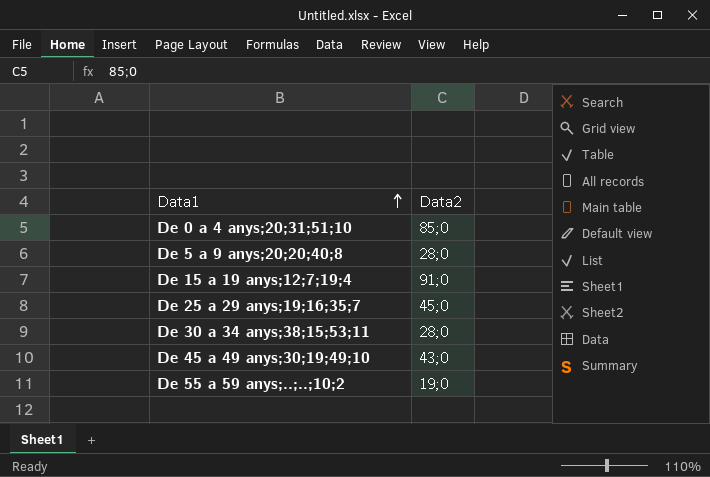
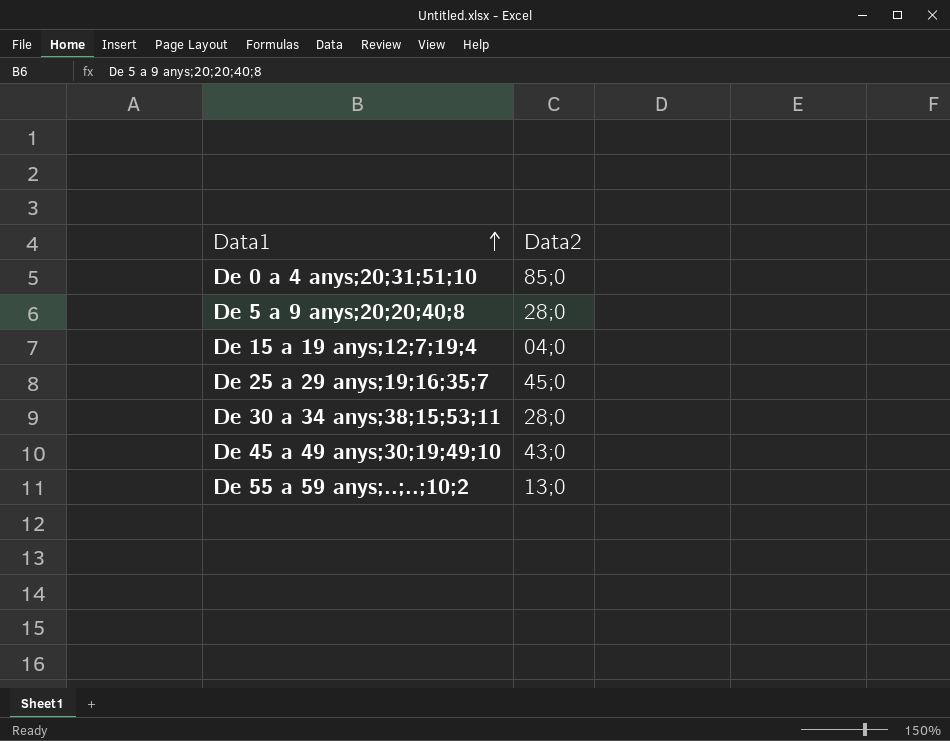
De 15 a 19 anys;12;7;19;4 | Data2: 91;0 -> 04;0
De 55 a 59 anys;..;..;10;2 | Data2: 19;0 -> 13;0

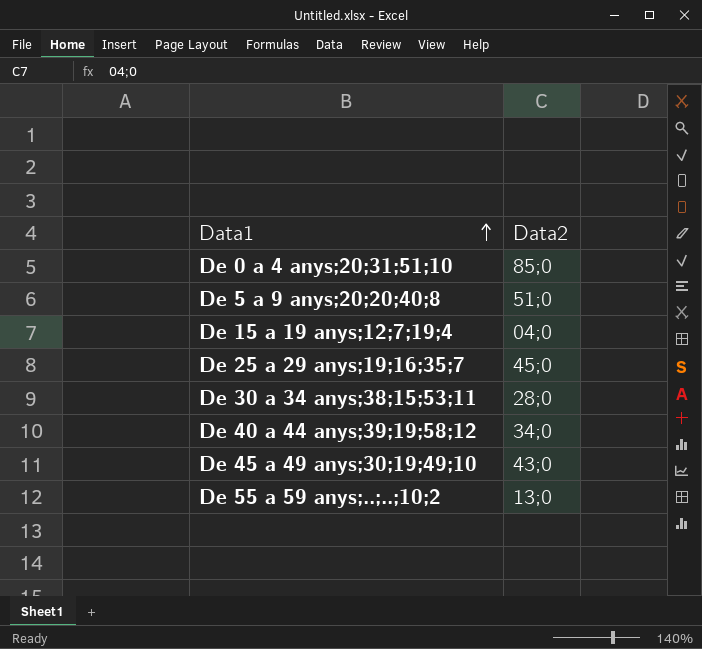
De 5 a 9 anys;20;20;40;8 | Data2: 28;0 -> 51;0
row De 40 a 44 anys;39;19;58;12: none -> 34;0

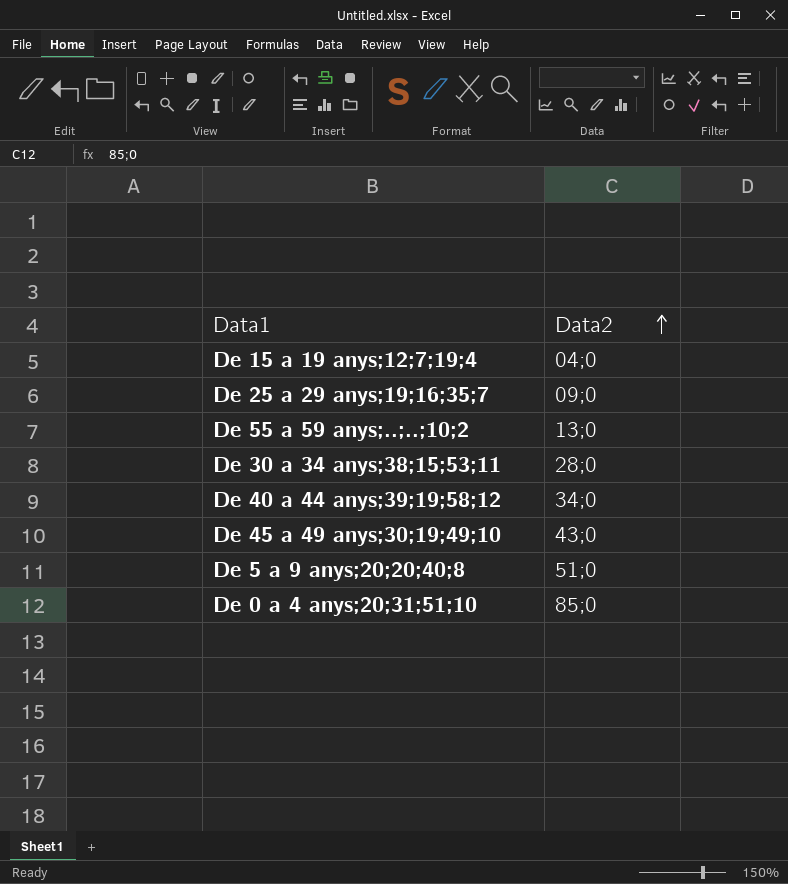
row order: Data1 ascending -> Data2 ascending
De 25 a 29 anys;19;16;35;7 | Data2: 45;0 -> 09;0

